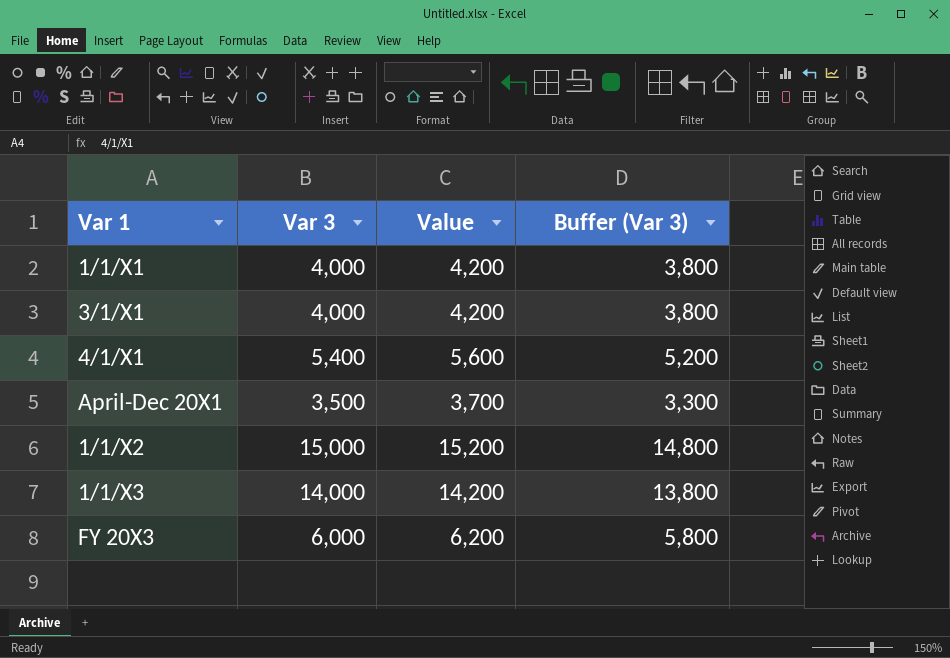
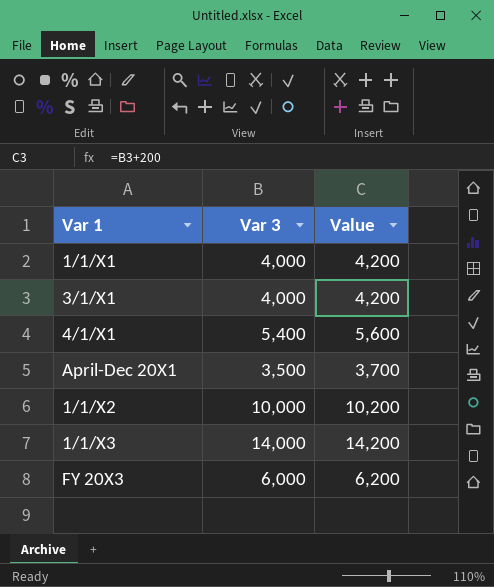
column Buffer (Var 3) | formula: [Var 3] - 200 -> none
1/1/X2 | Var 3: 15,000 -> 10,000
1/1/X2 | Value: 15,200 -> 10,200

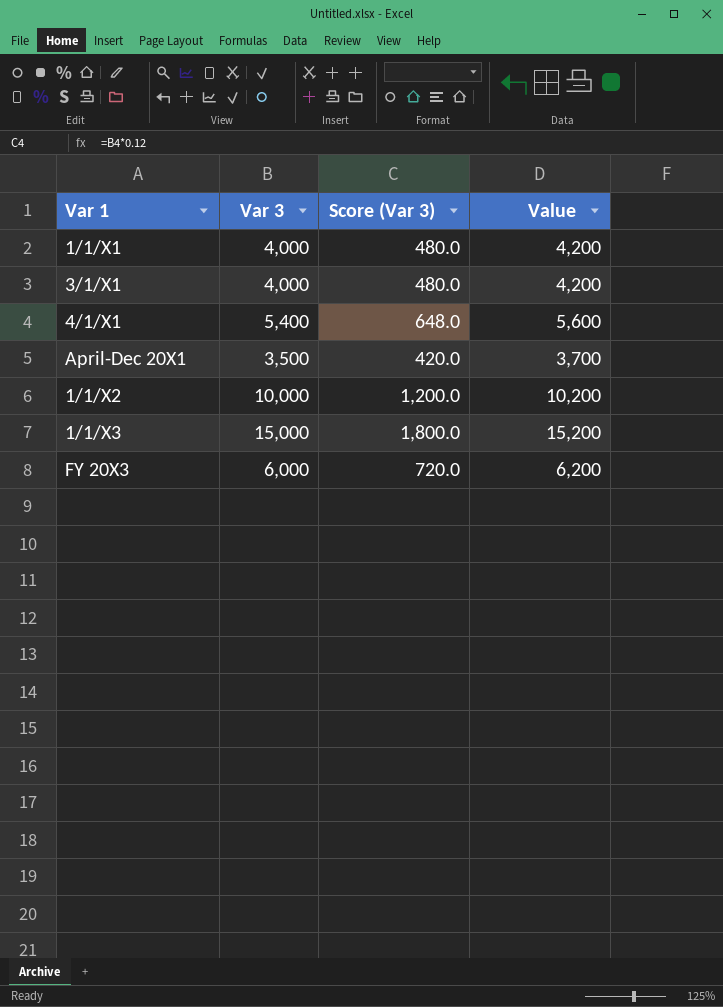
column Score (Var 3) | formula: none -> [Var 3] * 0.12
1/1/X3 | Var 3: 14,000 -> 15,000
1/1/X3 | Value: 14,200 -> 15,200

